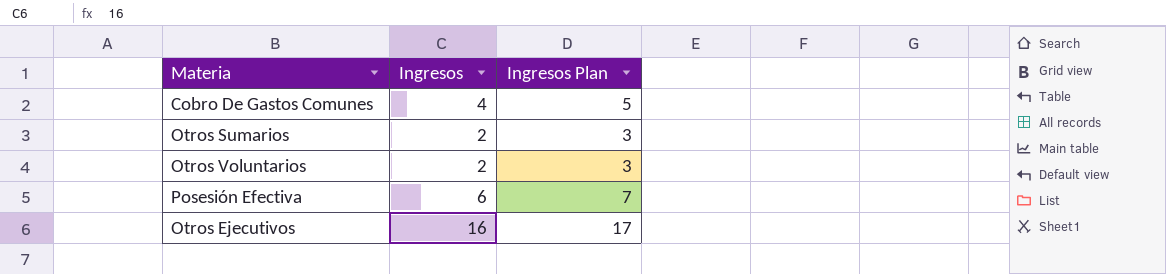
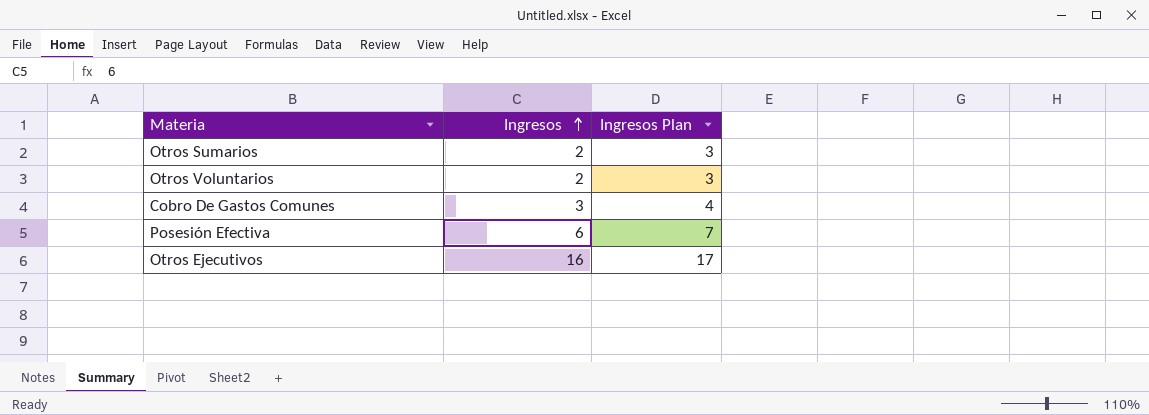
row order: none -> Ingresos ascending
Cobro De Gastos Comunes | Ingresos: 4 -> 3
Cobro De Gastos Comunes | Ingresos Plan: 5 -> 4

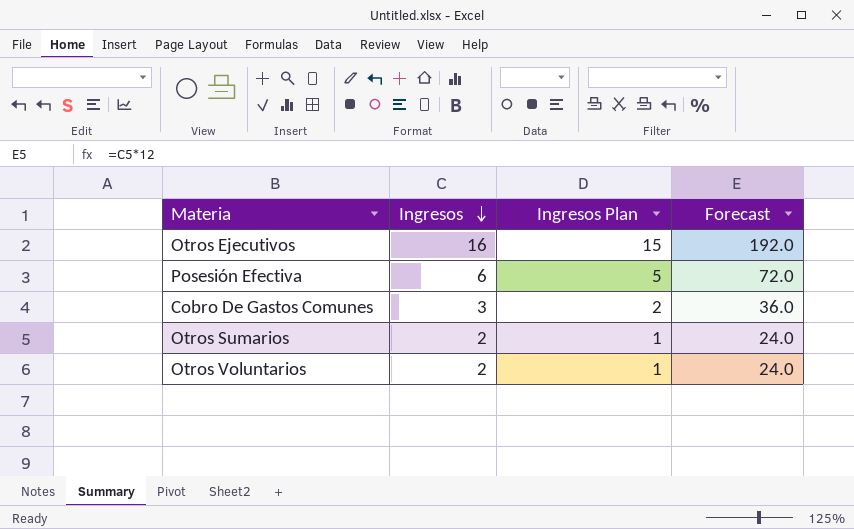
row order: Ingresos ascending -> Ingresos descending
column Ingresos Plan | formula: [Ingresos] + 1 -> [Ingresos] - 1
column Forecast | formula: none -> [Ingresos] * 12

